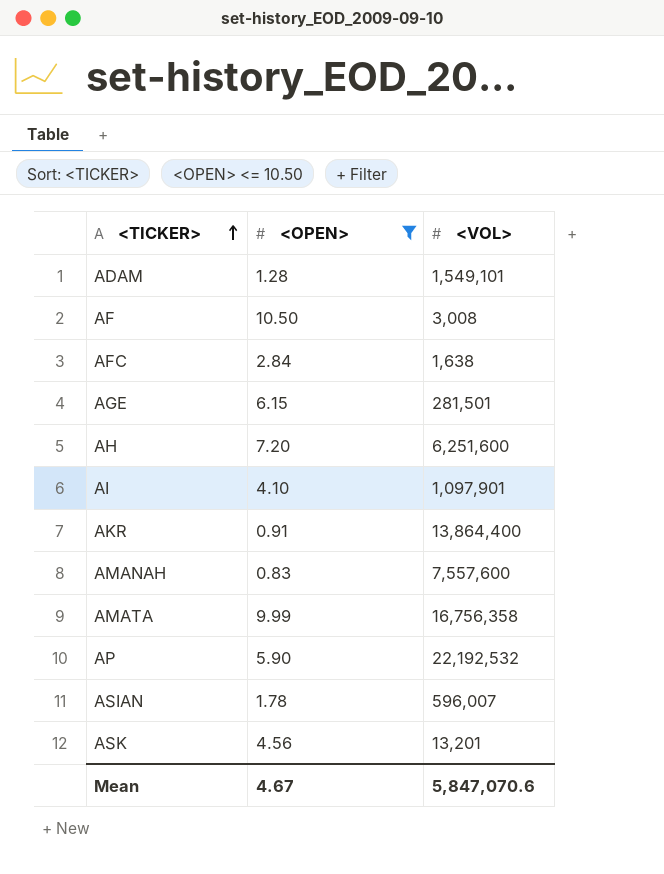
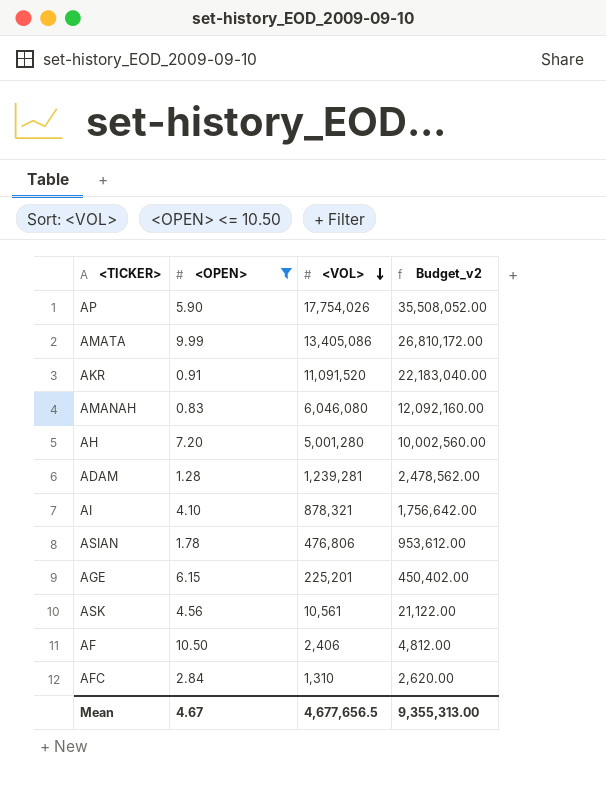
row order: <TICKER> ascending -> <VOL> descending
column Budget_v2 | formula: none -> [<VOL>] * 2
AP | <VOL>: 22,192,532 -> 17,754,026
AMATA | <VOL>: 16,756,358 -> 13,405,086
AKR | <VOL>: 13,864,400 -> 11,091,520
AMANAH | <VOL>: 7,557,600 -> 6,046,080
AH | <VOL>: 6,251,600 -> 5,001,280
ADAM | <VOL>: 1,549,101 -> 1,239,281
AI | <VOL>: 1,097,901 -> 878,321
ASIAN | <VOL>: 596,007 -> 476,806
AGE | <VOL>: 281,501 -> 225,201
ASK | <VOL>: 13,201 -> 10,561
AF | <VOL>: 3,008 -> 2,406
AFC | <VOL>: 1,638 -> 1,310
Mean | <VOL>: 5,847,070.6 -> 4,677,656.5

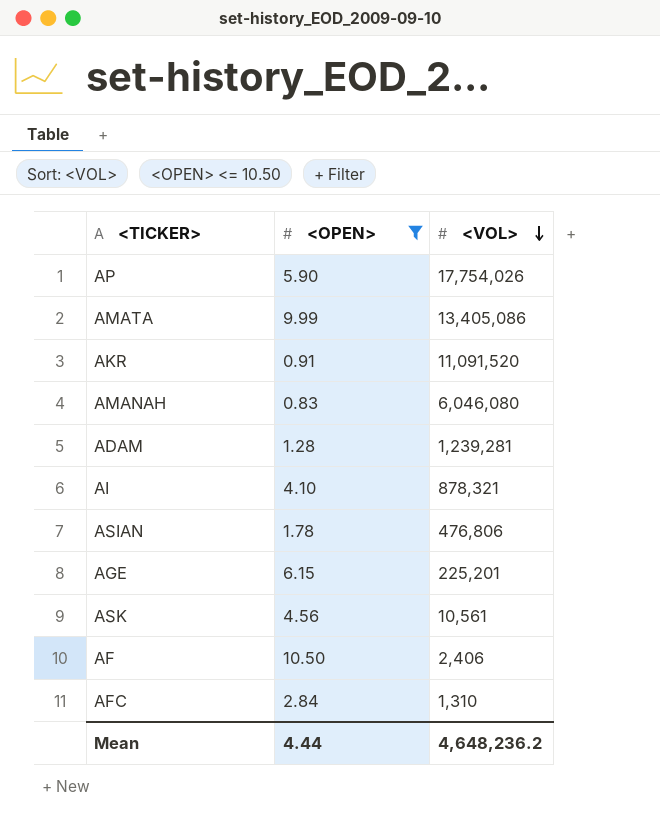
column Budget_v2 | formula: [<VOL>] * 2 -> none
row AH: 7.20 | 5,001,280 | 10,002,560.00 -> none
Mean | <OPEN>: 4.67 -> 4.44
Mean | <VOL>: 4,677,656.5 -> 4,648,236.2

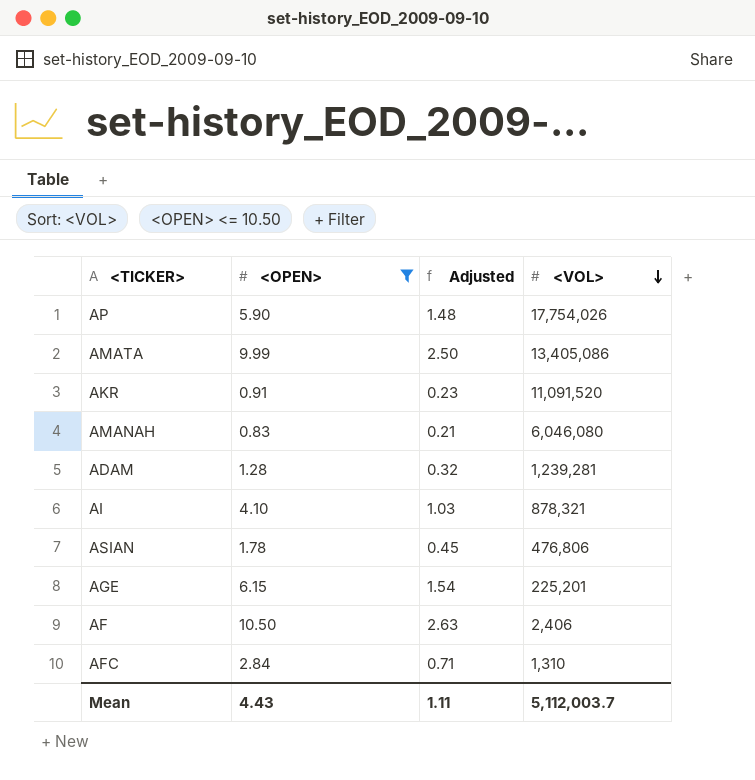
column Adjusted | formula: none -> [<OPEN>] * 0.25
row ASK: 4.56 | 10,561 -> none
Mean | <OPEN>: 4.44 -> 4.43
Mean | <VOL>: 4,648,236.2 -> 5,112,003.7

